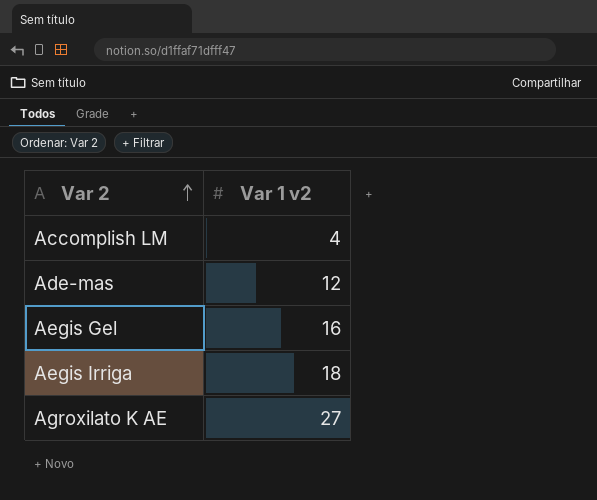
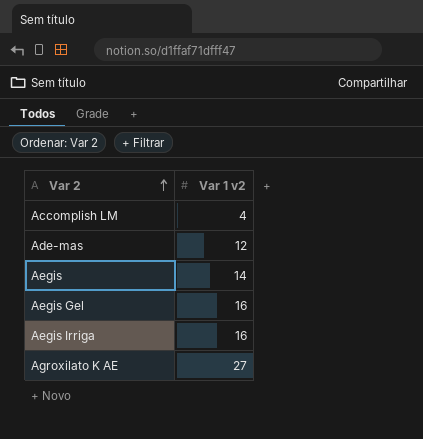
row Aegis: none -> 14
Aegis Irriga | Var 1 v2: 18 -> 16

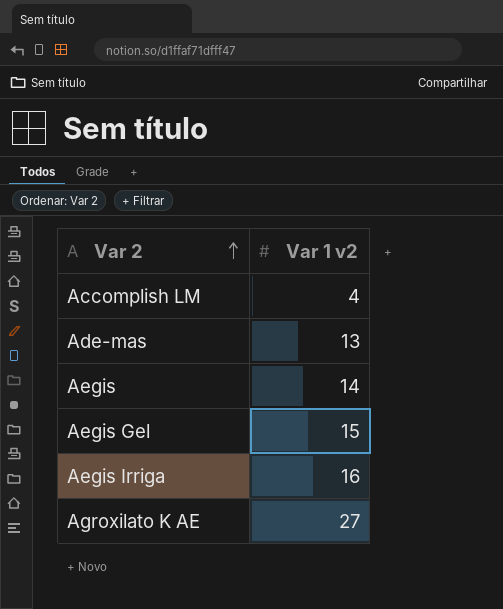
Ade-mas | Var 1 v2: 12 -> 13
Aegis Gel | Var 1 v2: 16 -> 15

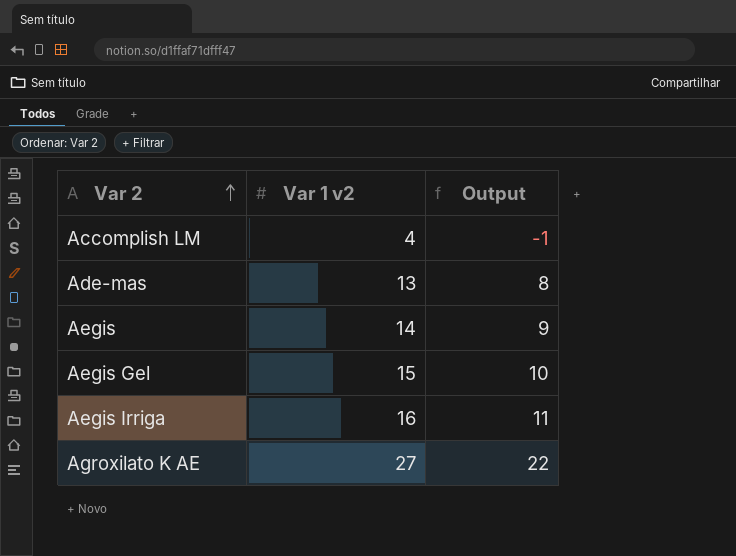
column Output | formula: none -> [Var 1 v2] - 5

